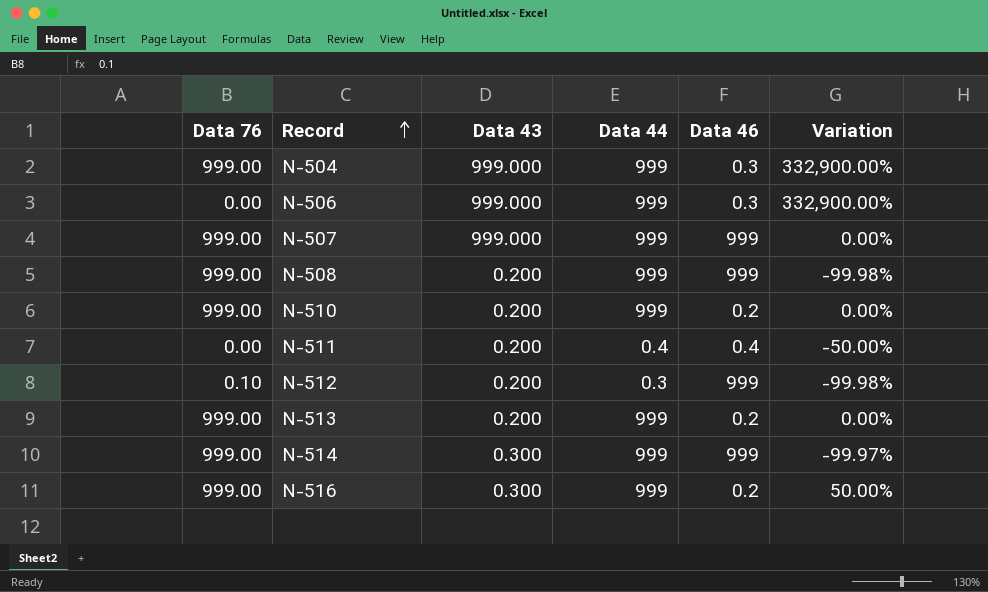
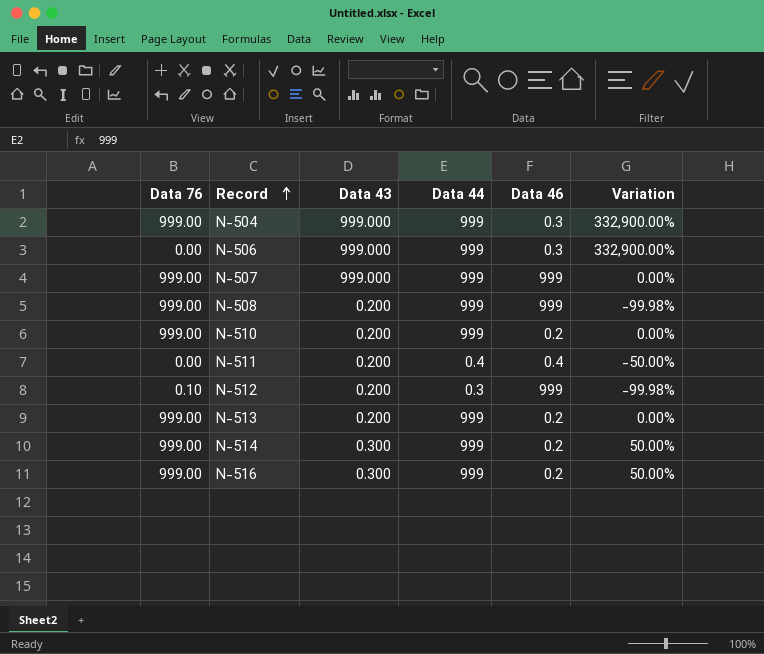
N-514 | Data 46: 999 -> 0.2
N-514 | Variation: -99.97% -> 50.00%

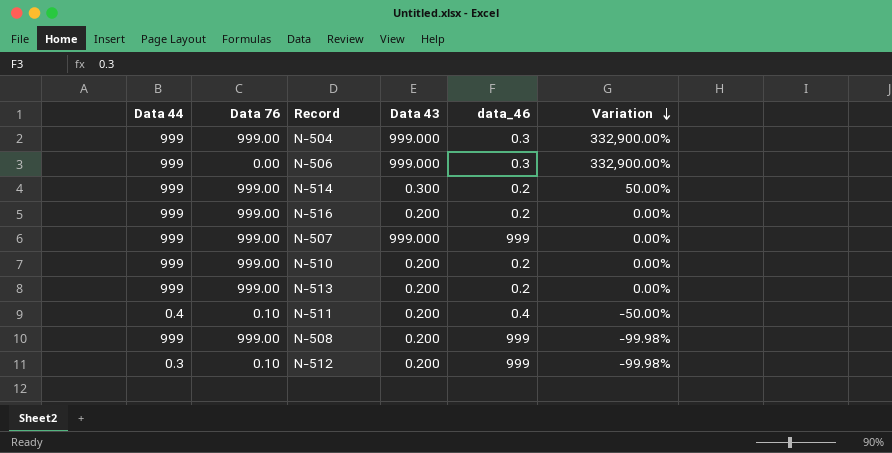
row order: Record ascending -> Variation descending
column Data 44 | position: 4 -> 1
column name: Data 46 -> data_46
N-516 | Data 43: 0.300 -> 0.200
N-516 | Variation: 50.00% -> 0.00%
N-511 | Data 76: 0.00 -> 0.10

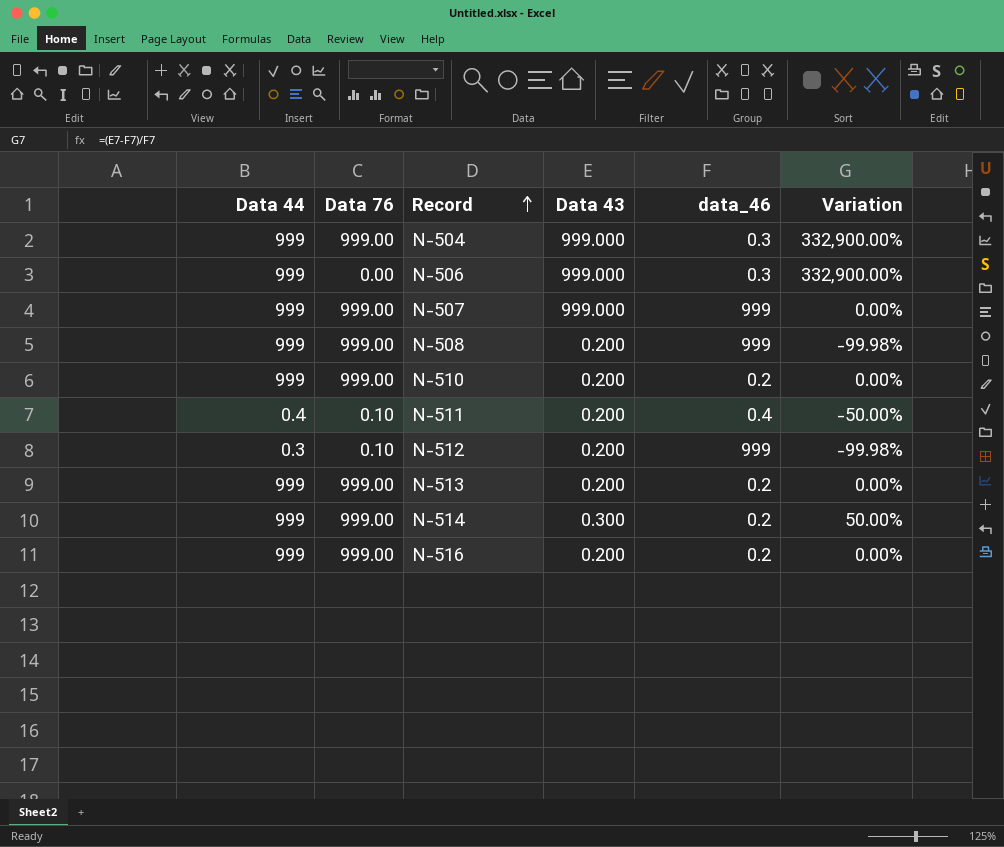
row order: Variation descending -> Record ascending

